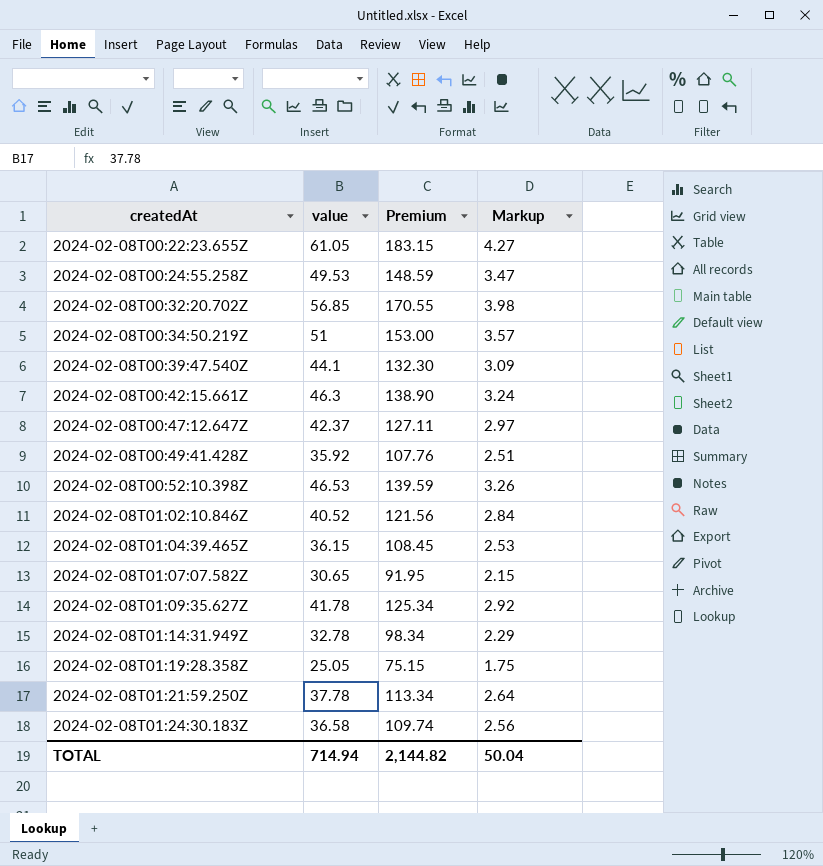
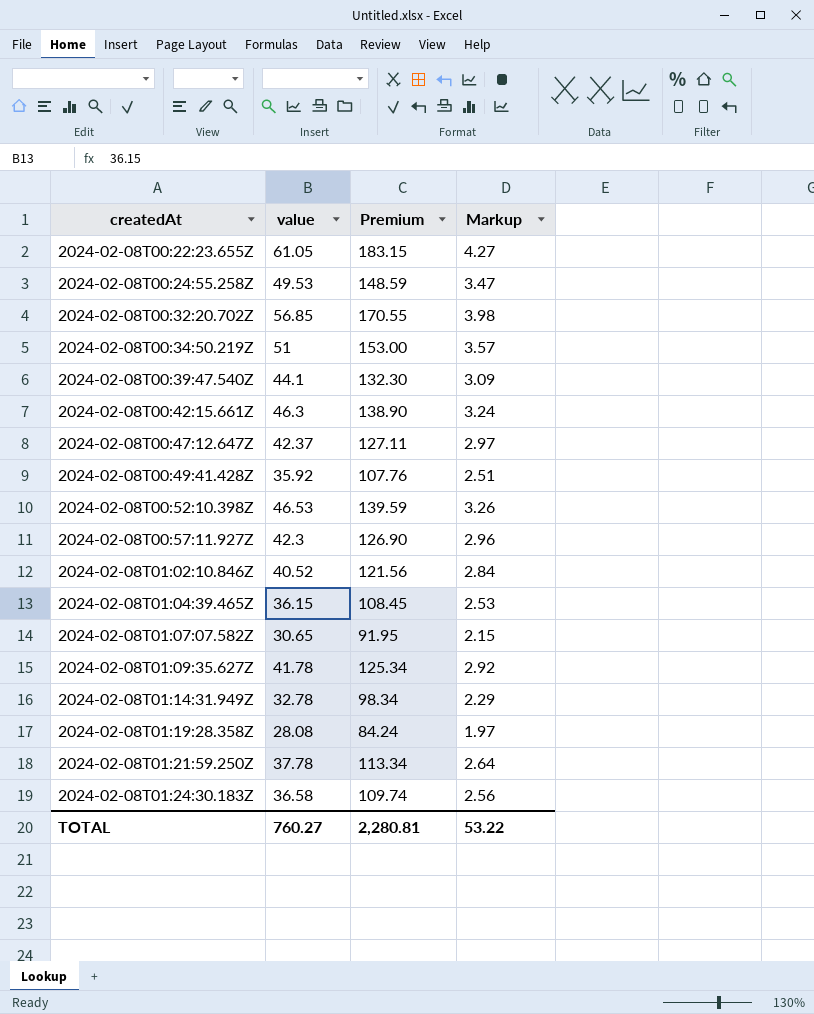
row 2024-02-08T00:57:11.927Z: none -> 42.3 | 126.90 | 2.96
2024-02-08T01:19:28.358Z | value: 25.05 -> 28.08
2024-02-08T01:19:28.358Z | Premium: 75.15 -> 84.24
2024-02-08T01:19:28.358Z | Markup: 1.75 -> 1.97
TOTAL | value: 714.94 -> 760.27
TOTAL | Premium: 2,144.82 -> 2,280.81
TOTAL | Markup: 50.04 -> 53.22

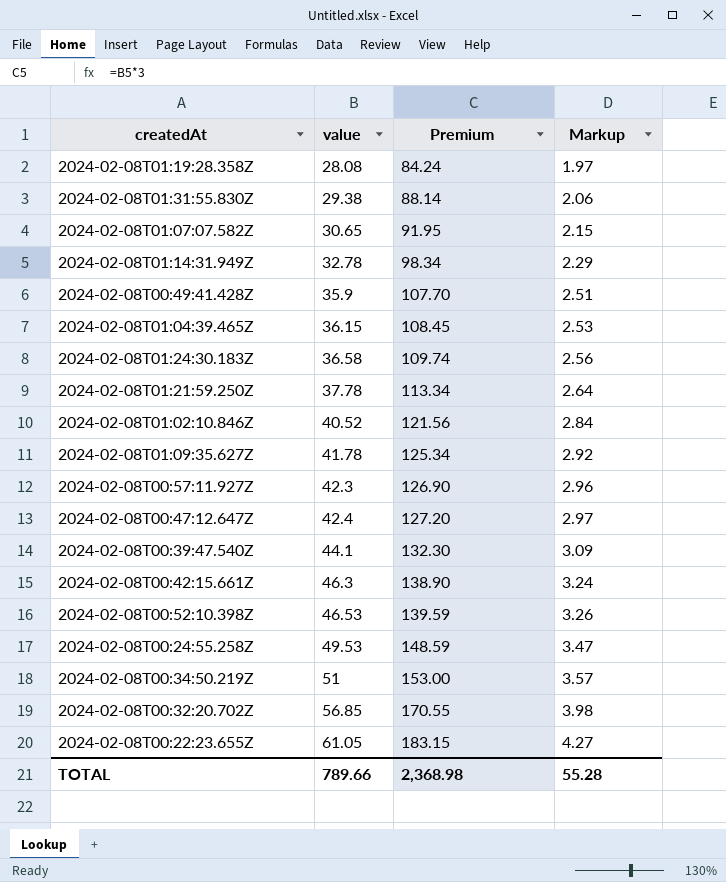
row order: createdAt ascending -> value ascending
row 2024-02-08T01:31:55.830Z: none -> 29.38 | 88.14 | 2.06
2024-02-08T00:49:41.428Z | value: 35.92 -> 35.9
2024-02-08T00:49:41.428Z | Premium: 107.76 -> 107.70
2024-02-08T00:47:12.647Z | value: 42.37 -> 42.4
2024-02-08T00:47:12.647Z | Premium: 127.11 -> 127.20
TOTAL | value: 760.27 -> 789.66
TOTAL | Premium: 2,280.81 -> 2,368.98
TOTAL | Markup: 53.22 -> 55.28

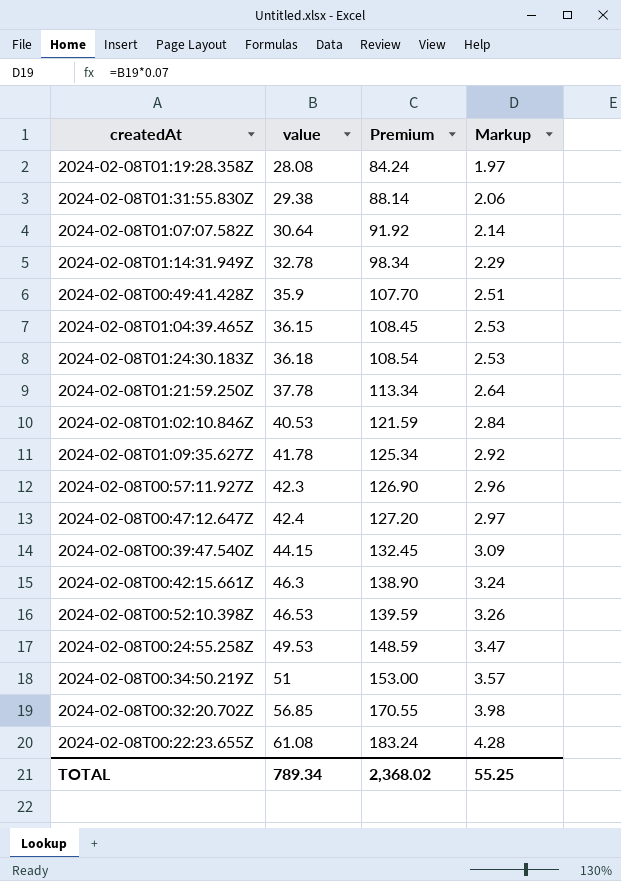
2024-02-08T01:07:07.582Z | value: 30.65 -> 30.64
2024-02-08T01:07:07.582Z | Premium: 91.95 -> 91.92
2024-02-08T01:07:07.582Z | Markup: 2.15 -> 2.14
2024-02-08T01:24:30.183Z | value: 36.58 -> 36.18
2024-02-08T01:24:30.183Z | Premium: 109.74 -> 108.54
2024-02-08T01:24:30.183Z | Markup: 2.56 -> 2.53
2024-02-08T01:02:10.846Z | value: 40.52 -> 40.53
2024-02-08T01:02:10.846Z | Premium: 121.56 -> 121.59
2024-02-08T00:39:47.540Z | value: 44.1 -> 44.15
2024-02-08T00:39:47.540Z | Premium: 132.30 -> 132.45
2024-02-08T00:22:23.655Z | value: 61.05 -> 61.08
2024-02-08T00:22:23.655Z | Premium: 183.15 -> 183.24
2024-02-08T00:22:23.655Z | Markup: 4.27 -> 4.28
TOTAL | value: 789.66 -> 789.34
TOTAL | Premium: 2,368.98 -> 2,368.02
TOTAL | Markup: 55.28 -> 55.25

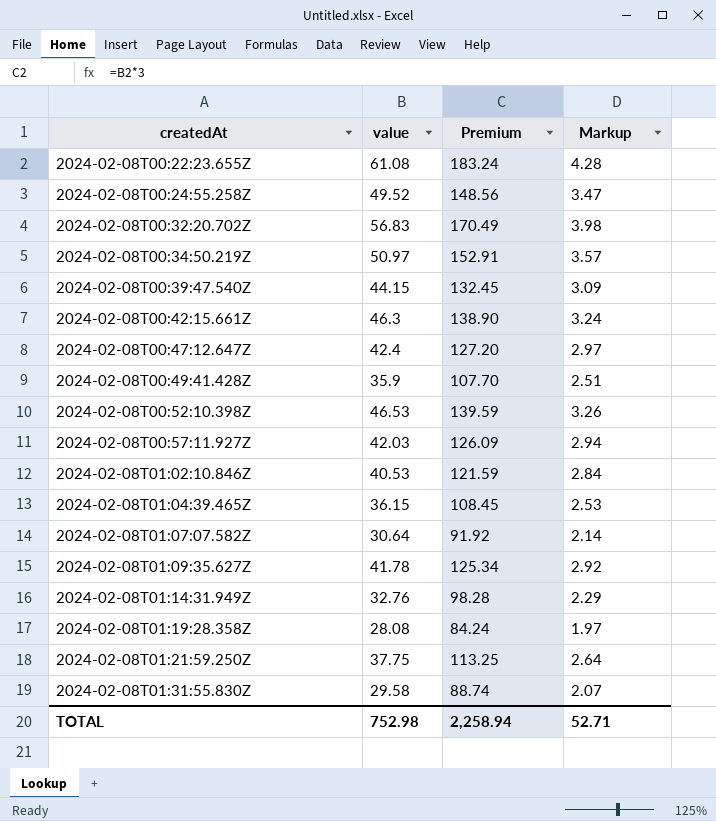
row order: value ascending -> createdAt ascending
row 2024-02-08T01:24:30.183Z: 36.18 | 108.54 | 2.53 -> none
2024-02-08T00:24:55.258Z | value: 49.53 -> 49.52
2024-02-08T00:24:55.258Z | Premium: 148.59 -> 148.56
2024-02-08T00:32:20.702Z | value: 56.85 -> 56.83
2024-02-08T00:32:20.702Z | Premium: 170.55 -> 170.49
2024-02-08T00:34:50.219Z | value: 51 -> 50.97
2024-02-08T00:34:50.219Z | Premium: 153.00 -> 152.91
2024-02-08T00:57:11.927Z | value: 42.3 -> 42.03
2024-02-08T00:57:11.927Z | Premium: 126.90 -> 126.09
2024-02-08T00:57:11.927Z | Markup: 2.96 -> 2.94
2024-02-08T01:14:31.949Z | value: 32.78 -> 32.76
2024-02-08T01:14:31.949Z | Premium: 98.34 -> 98.28
2024-02-08T01:21:59.250Z | value: 37.78 -> 37.75
2024-02-08T01:21:59.250Z | Premium: 113.34 -> 113.25
2024-02-08T01:31:55.830Z | value: 29.38 -> 29.58
2024-02-08T01:31:55.830Z | Premium: 88.14 -> 88.74
2024-02-08T01:31:55.830Z | Markup: 2.06 -> 2.07
TOTAL | value: 789.34 -> 752.98
TOTAL | Premium: 2,368.02 -> 2,258.94
TOTAL | Markup: 55.25 -> 52.71

